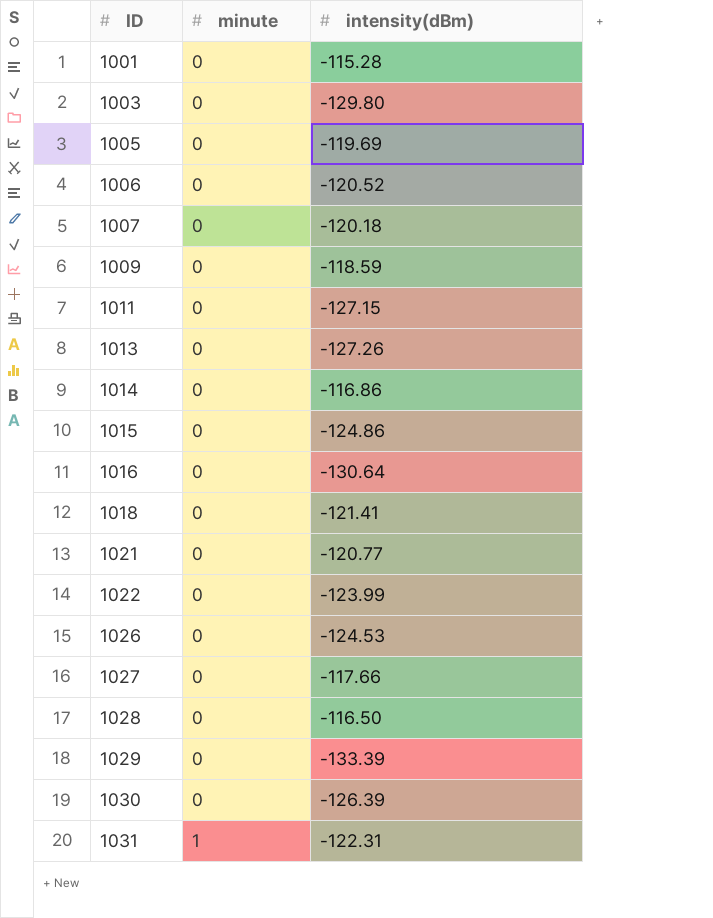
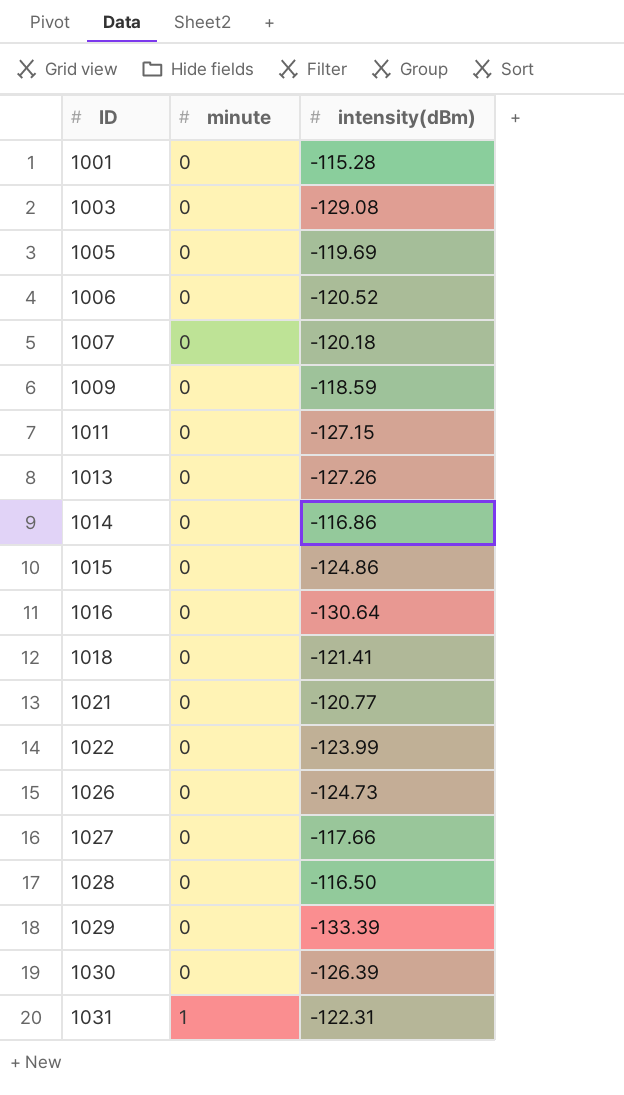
1003 | intensity(dBm): -129.80 -> -129.08
1026 | intensity(dBm): -124.53 -> -124.73

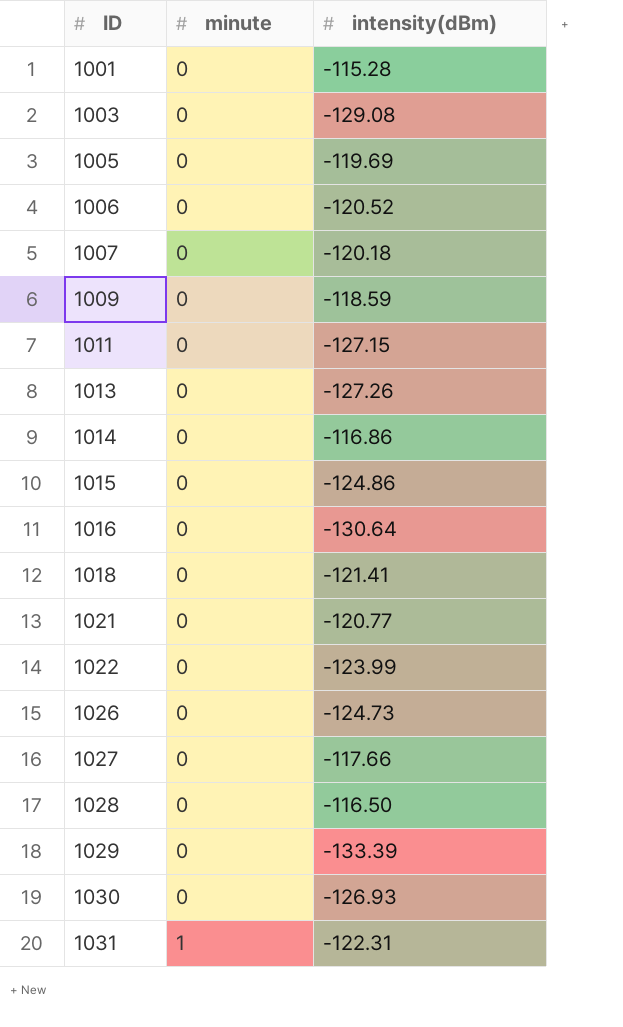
1030 | intensity(dBm): -126.39 -> -126.93

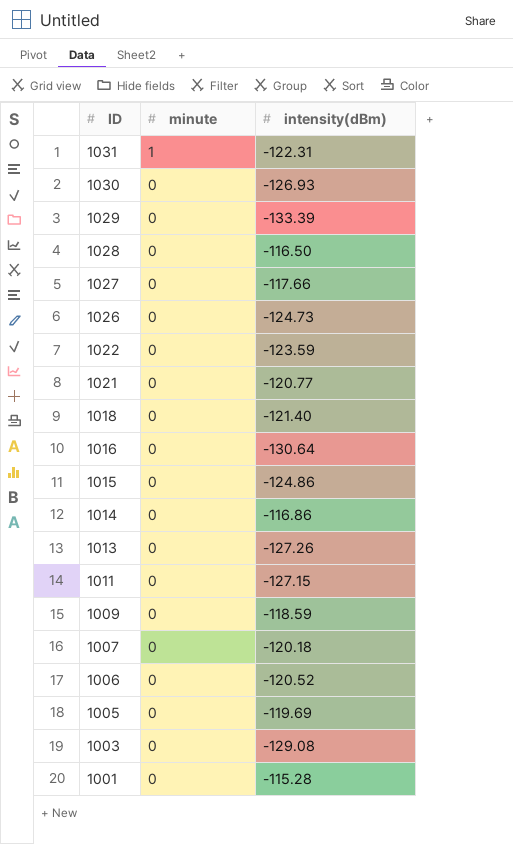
row order: ID ascending -> ID descending
1022 | intensity(dBm): -123.99 -> -123.59
1018 | intensity(dBm): -121.41 -> -121.40

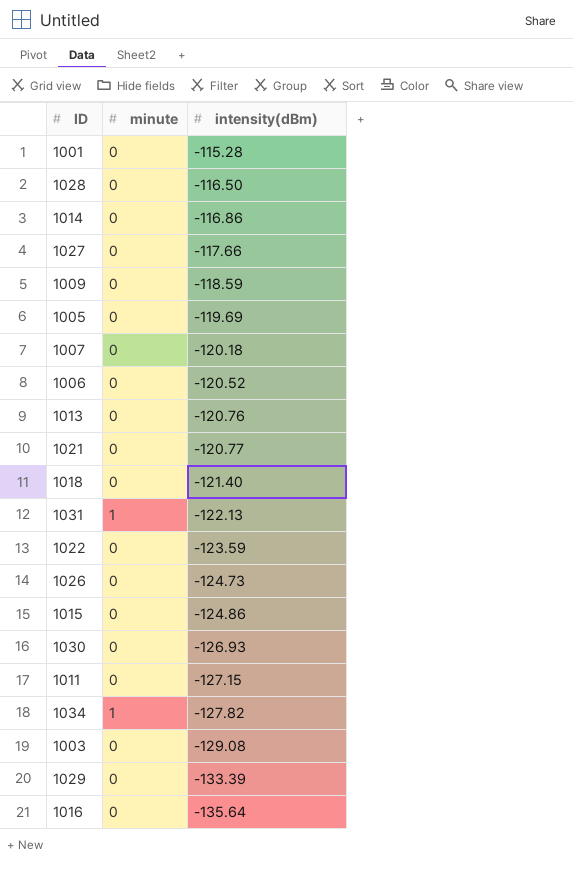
row order: ID descending -> intensity(dBm) descending
1013 | intensity(dBm): -127.26 -> -120.76
1031 | intensity(dBm): -122.31 -> -122.13
row 1034: none -> 1 | -127.82
1016 | intensity(dBm): -130.64 -> -135.64

